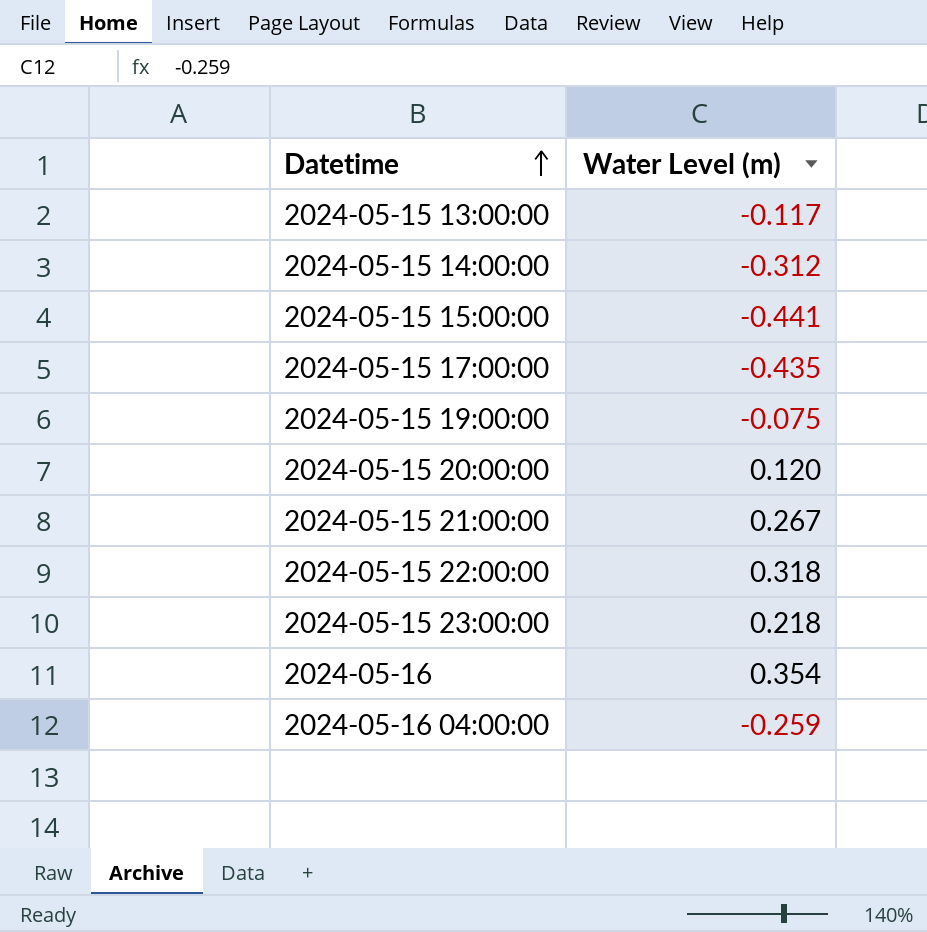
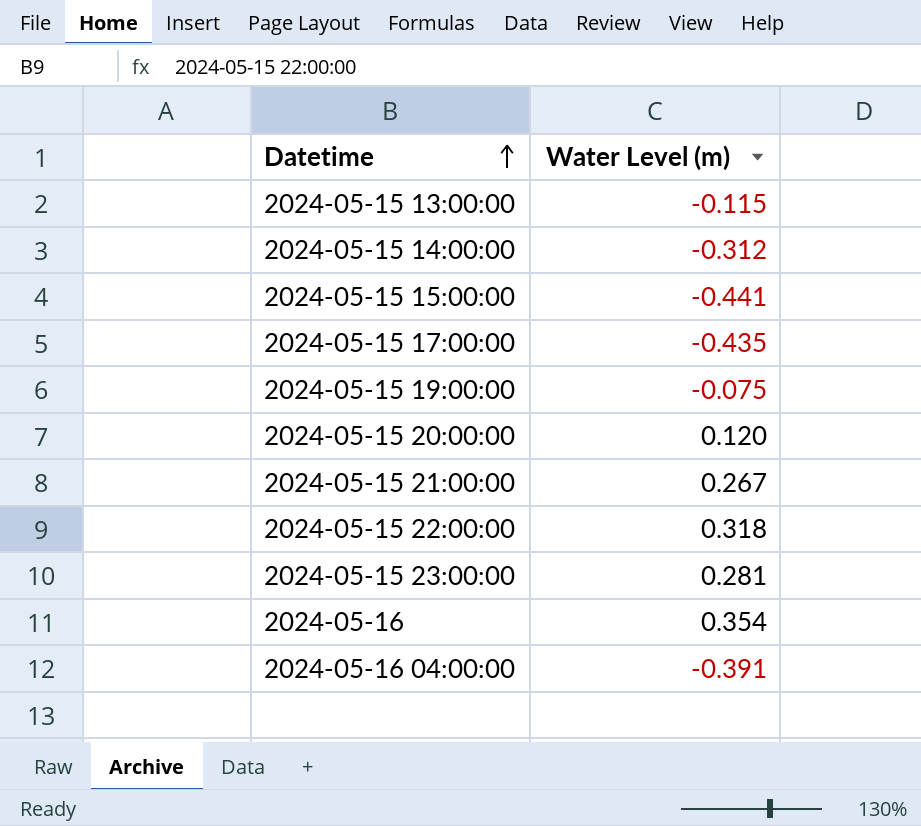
2024-05-15 13:00:00 | Water Level (m): -0.117 -> -0.115
2024-05-15 23:00:00 | Water Level (m): 0.218 -> 0.281
2024-05-16 04:00:00 | Water Level (m): -0.259 -> -0.391

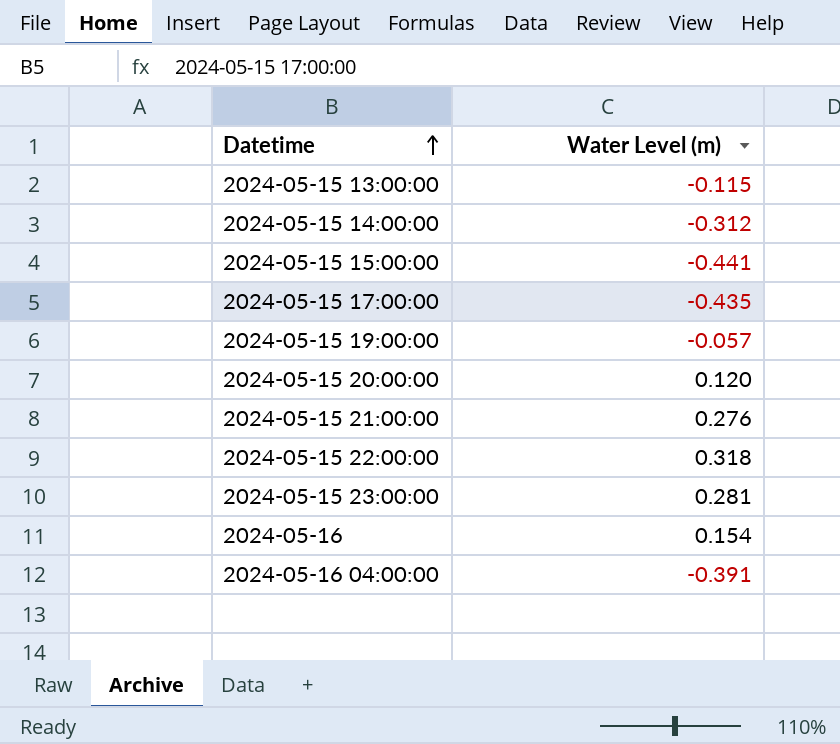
2024-05-15 19:00:00 | Water Level (m): -0.075 -> -0.057
2024-05-15 21:00:00 | Water Level (m): 0.267 -> 0.276
2024-05-16 | Water Level (m): 0.354 -> 0.154

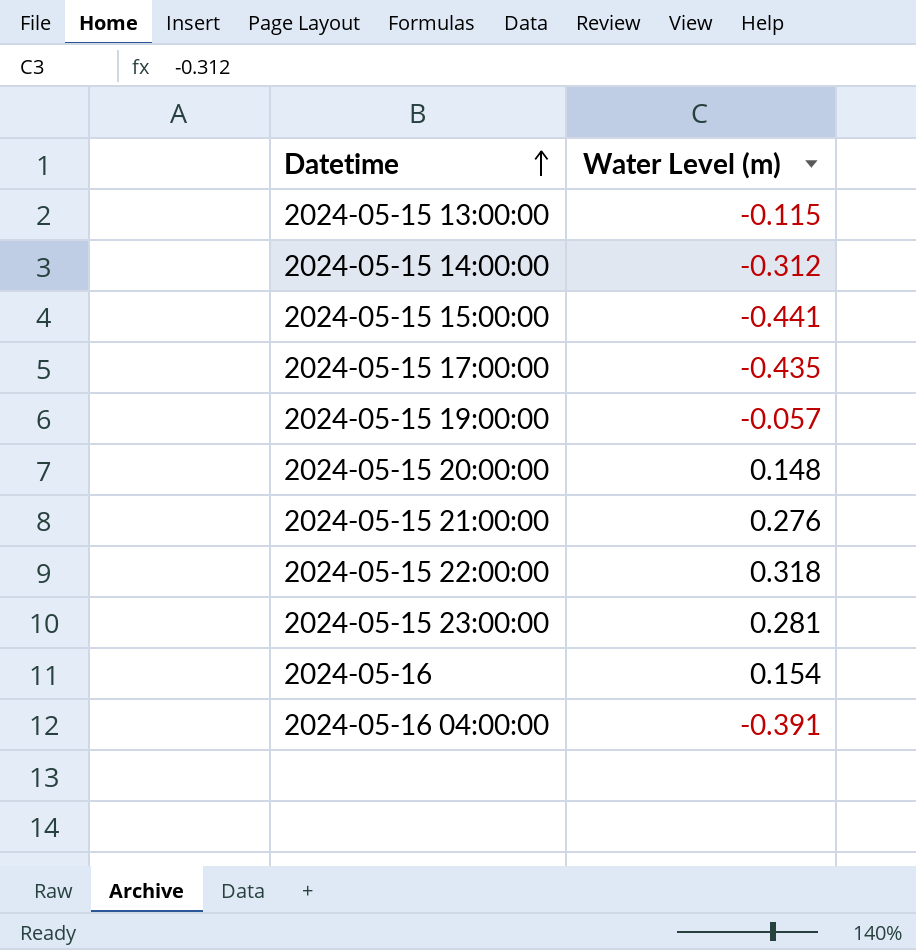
2024-05-15 20:00:00 | Water Level (m): 0.120 -> 0.148

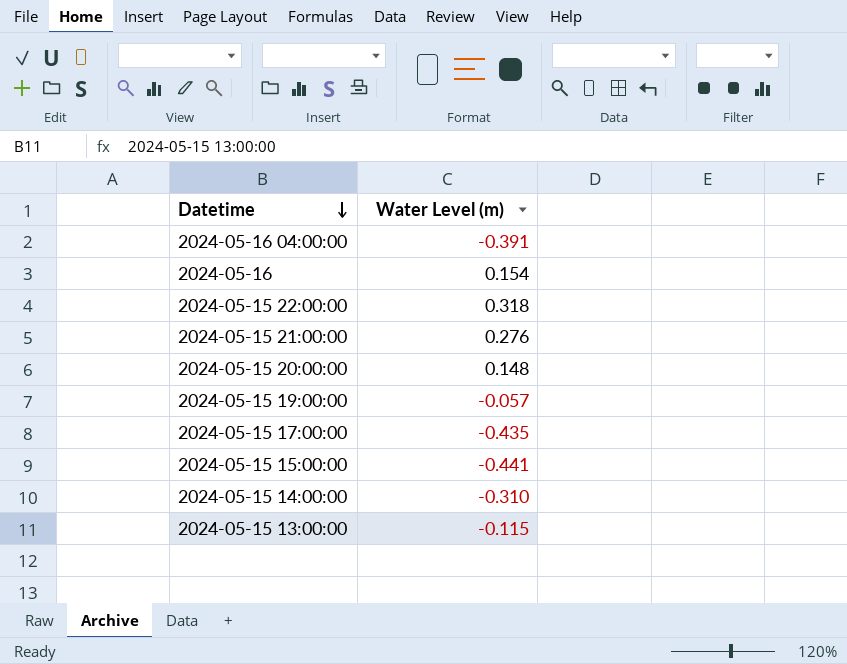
row order: Datetime ascending -> Datetime descending
row 2024-05-15 23:00:00: 0.281 -> none
2024-05-15 14:00:00 | Water Level (m): -0.312 -> -0.310

